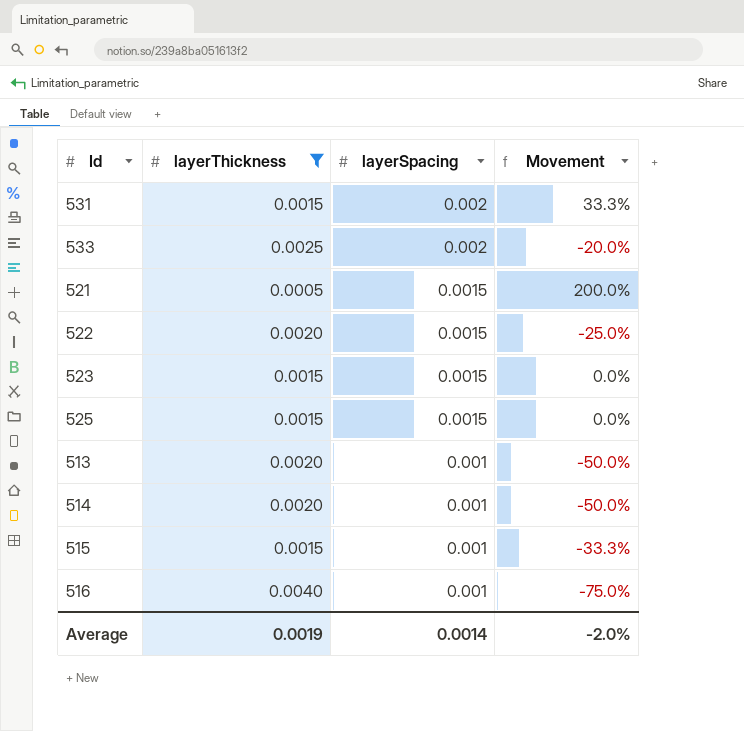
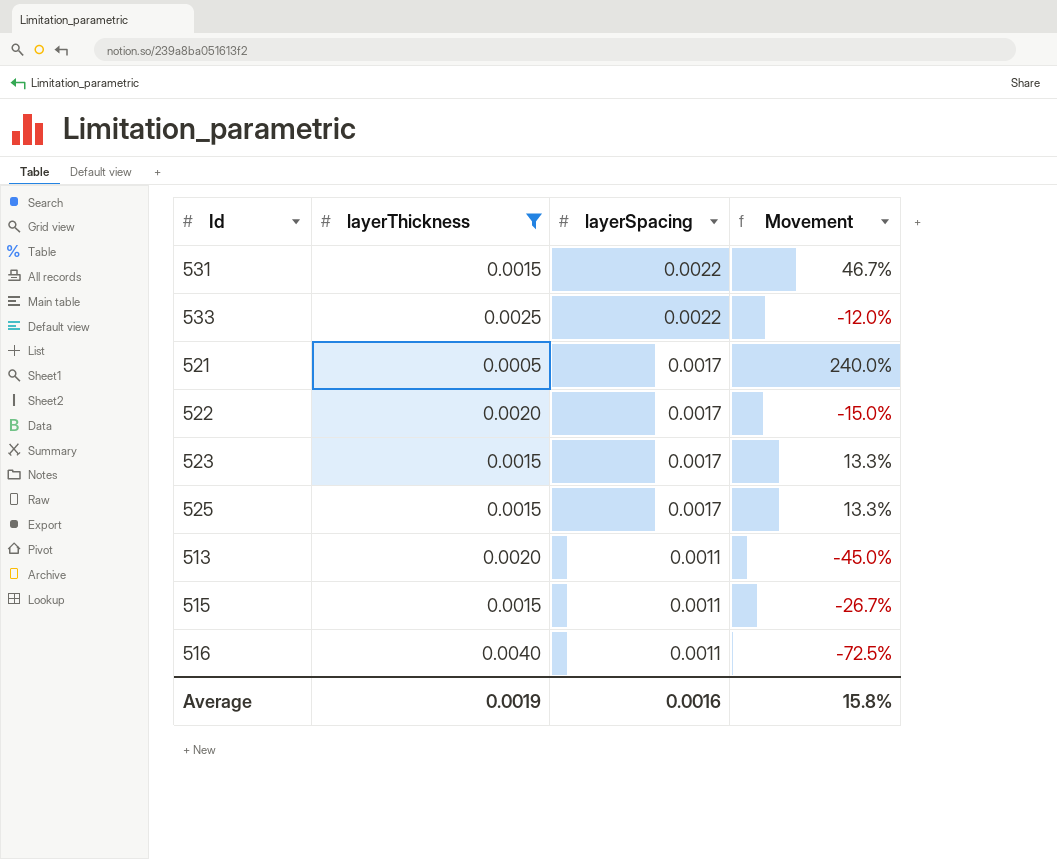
row 514: 0.0020 | 0.001 | -50.0% -> none
531 | layerSpacing: 0.002 -> 0.0022
531 | Movement: 33.3% -> 46.7%
533 | layerSpacing: 0.002 -> 0.0022
533 | Movement: -20.0% -> -12.0%
521 | layerSpacing: 0.0015 -> 0.0017
521 | Movement: 200.0% -> 240.0%
522 | layerSpacing: 0.0015 -> 0.0017
522 | Movement: -25.0% -> -15.0%
523 | layerSpacing: 0.0015 -> 0.0017
523 | Movement: 0.0% -> 13.3%
525 | layerSpacing: 0.0015 -> 0.0017
525 | Movement: 0.0% -> 13.3%
513 | layerSpacing: 0.001 -> 0.0011
513 | Movement: -50.0% -> -45.0%
515 | layerSpacing: 0.001 -> 0.0011
515 | Movement: -33.3% -> -26.7%
516 | layerSpacing: 0.001 -> 0.0011
516 | Movement: -75.0% -> -72.5%
Average | layerSpacing: 0.0014 -> 0.0016
Average | Movement: -2.0% -> 15.8%

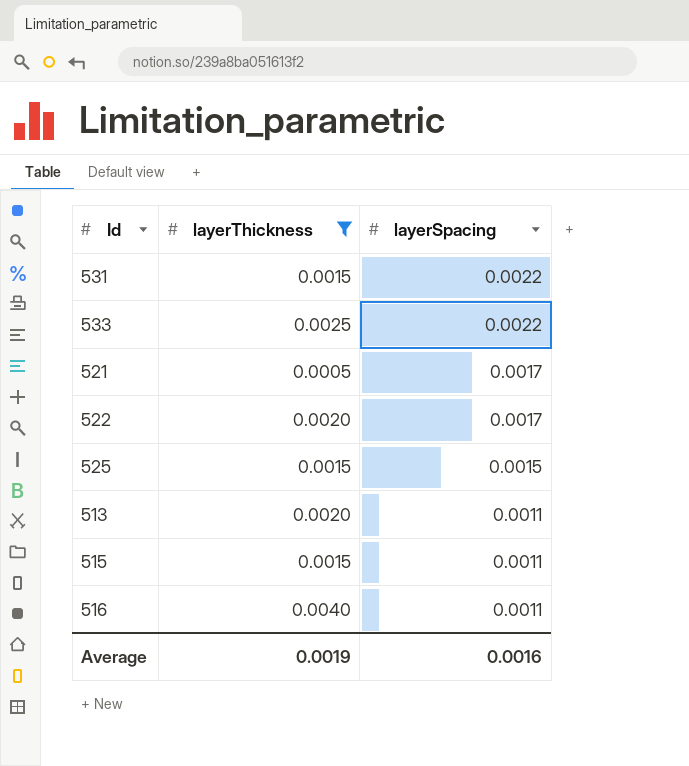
column Movement | formula: ([layerSpacing] - [layerThickness]) / [layerThickness] -> none
row 523: 0.0015 | 0.0017 | 13.3% -> none
525 | layerSpacing: 0.0017 -> 0.0015

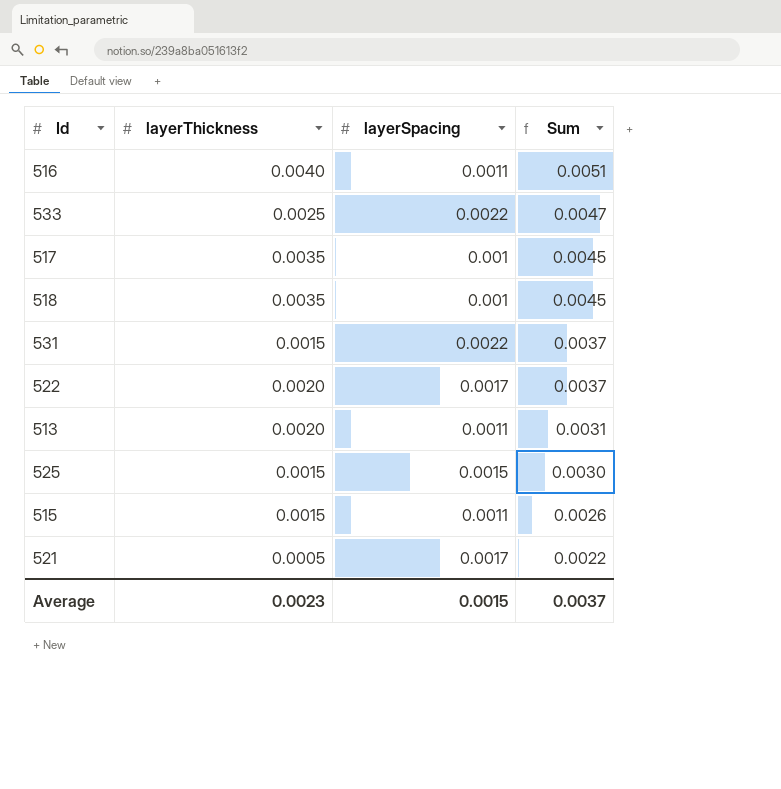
filter: layerThickness != 0.0035 -> none
row order: layerSpacing descending -> Sum descending
column Sum | formula: none -> [layerThickness] + [layerSpacing]
Average | layerThickness: 0.0019 -> 0.0023
Average | layerSpacing: 0.0016 -> 0.0015

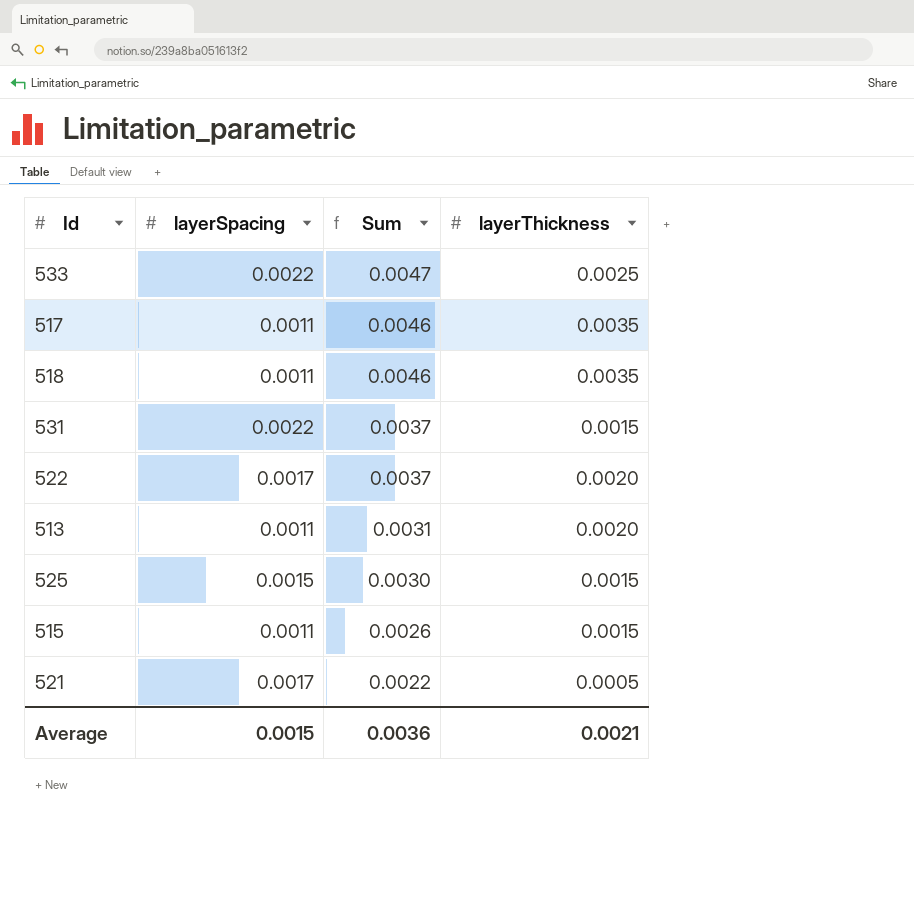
column layerThickness | position: 2 -> 4
row 516: 0.0040 | 0.0011 | 0.0051 -> none
517 | layerSpacing: 0.001 -> 0.0011
517 | Sum: 0.0045 -> 0.0046
518 | layerSpacing: 0.001 -> 0.0011
518 | Sum: 0.0045 -> 0.0046
Average | Sum: 0.0037 -> 0.0036
Average | layerThickness: 0.0023 -> 0.0021

